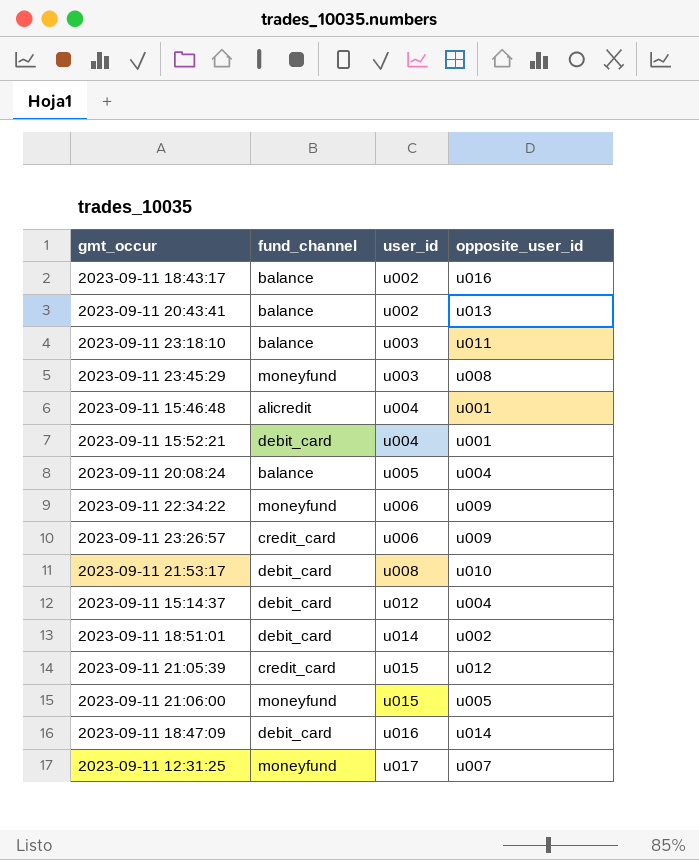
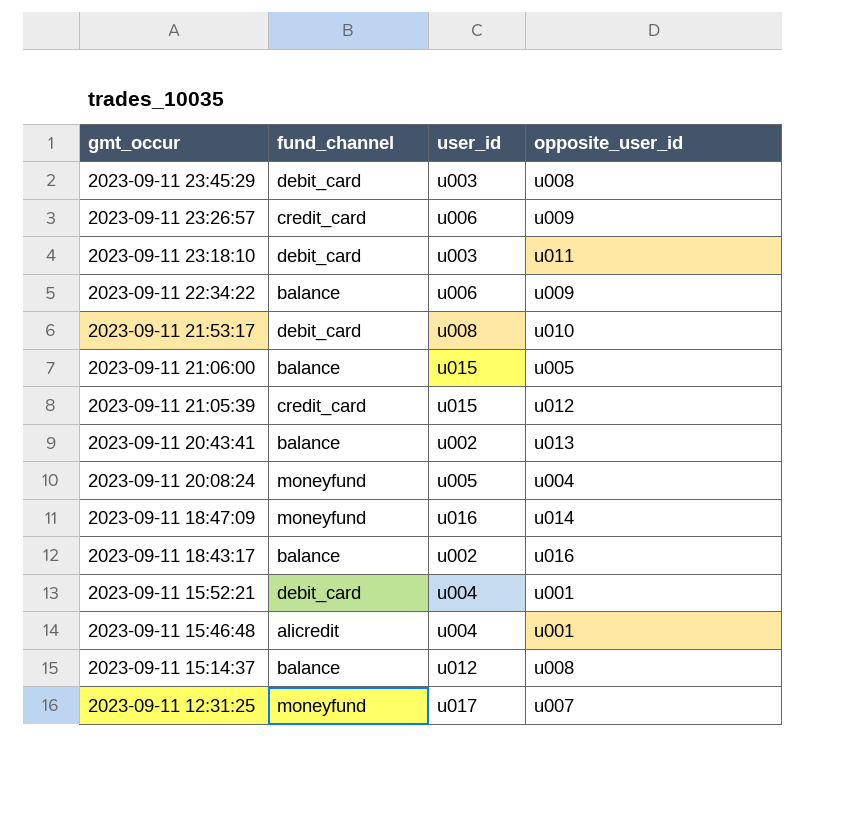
row order: user_id ascending -> gmt_occur descending
row 2023-09-11 18:51:01: debit_card | u014 | u002 -> none
2023-09-11 23:45:29 | fund_channel: moneyfund -> debit_card
2023-09-11 23:18:10 | fund_channel: balance -> debit_card
2023-09-11 22:34:22 | fund_channel: moneyfund -> balance
2023-09-11 21:06:00 | fund_channel: moneyfund -> balance
2023-09-11 20:08:24 | fund_channel: balance -> moneyfund
2023-09-11 18:47:09 | fund_channel: debit_card -> moneyfund
2023-09-11 15:14:37 | fund_channel: debit_card -> balance
2023-09-11 15:14:37 | opposite_user_id: u004 -> u008

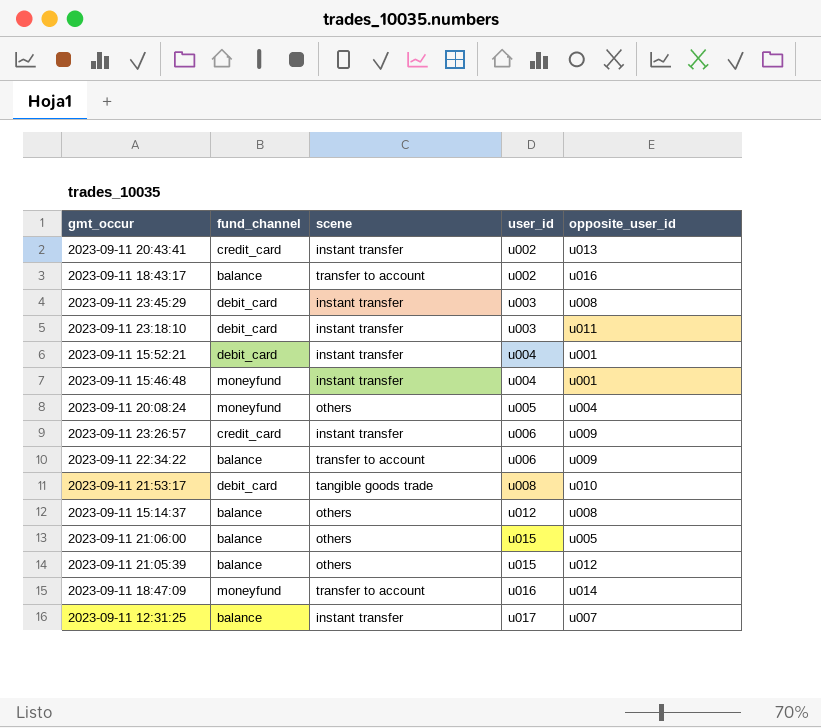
row order: gmt_occur descending -> user_id ascending
column scene | position: none -> 3
2023-09-11 20:43:41 | fund_channel: balance -> credit_card
2023-09-11 15:46:48 | fund_channel: alicredit -> moneyfund
2023-09-11 21:05:39 | fund_channel: credit_card -> balance
2023-09-11 12:31:25 | fund_channel: moneyfund -> balance

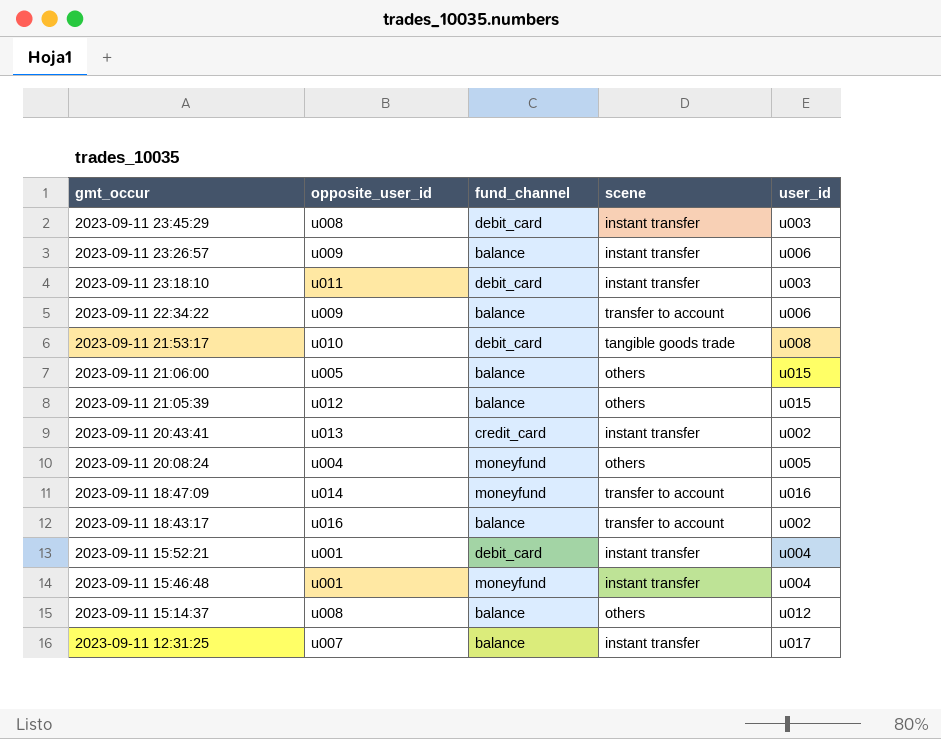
row order: user_id ascending -> gmt_occur descending
column opposite_user_id | position: 5 -> 2
2023-09-11 23:26:57 | fund_channel: credit_card -> balance

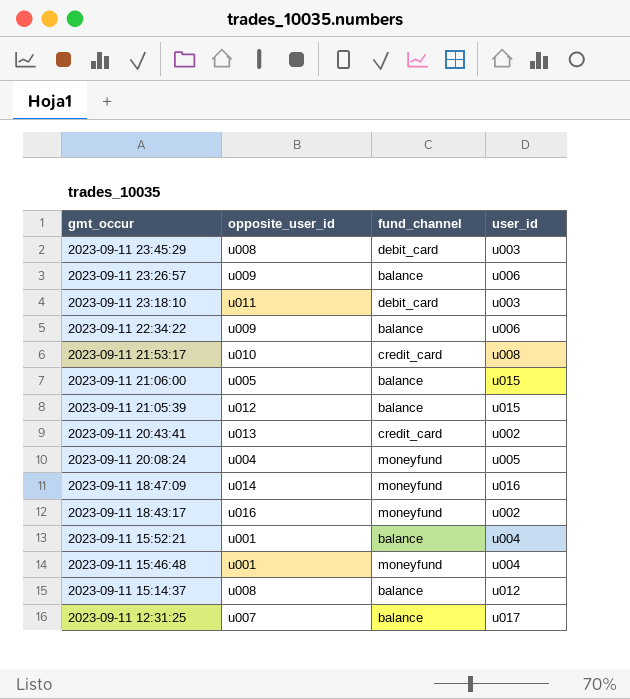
column scene | position: 4 -> none
2023-09-11 21:53:17 | fund_channel: debit_card -> credit_card
2023-09-11 18:43:17 | fund_channel: balance -> moneyfund
2023-09-11 15:52:21 | fund_channel: debit_card -> balance

